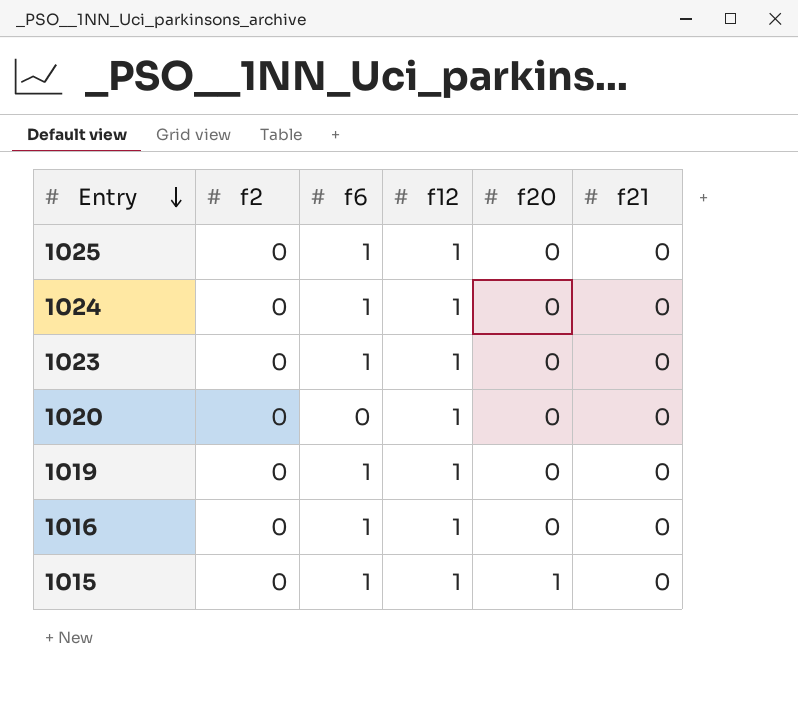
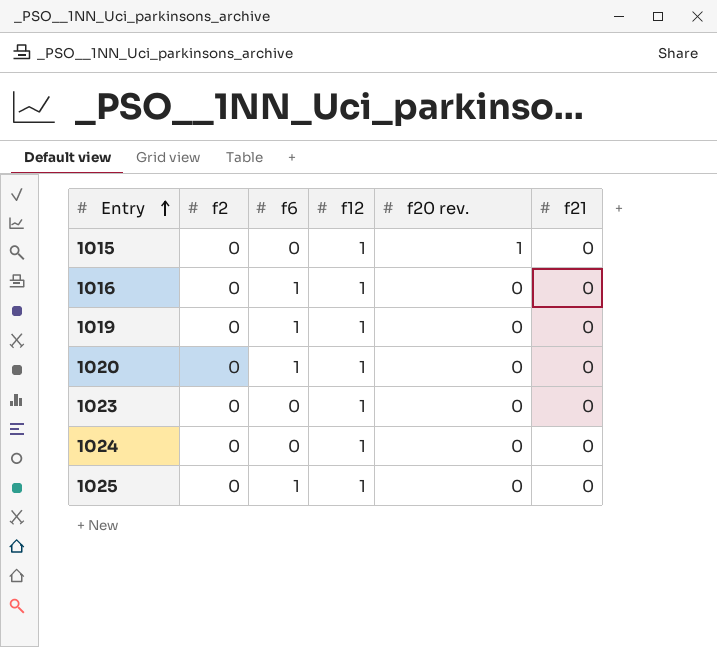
row order: Entry descending -> Entry ascending
column name: f20 -> f20 rev.
1015 | f6: 1 -> 0
1020 | f6: 0 -> 1
1023 | f6: 1 -> 0
1024 | f6: 1 -> 0

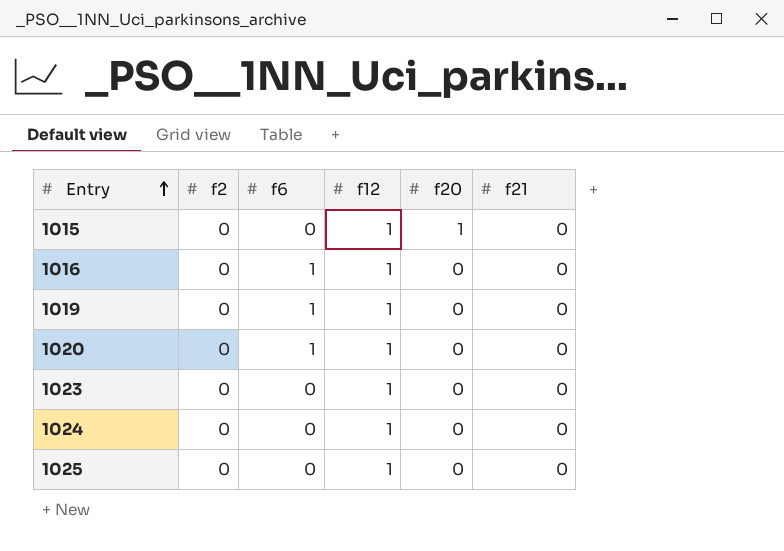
column name: f20 rev. -> f20
1025 | f6: 1 -> 0

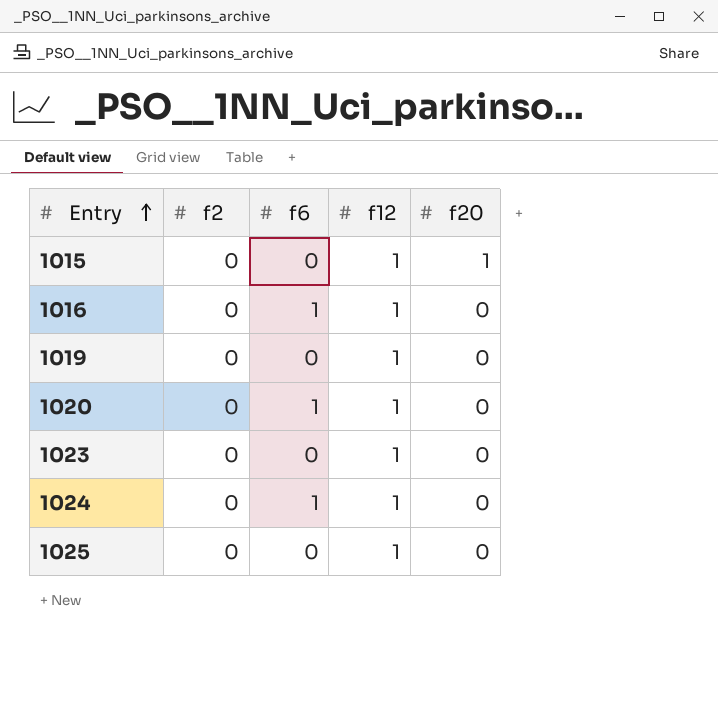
column f21 | position: 6 -> none
1019 | f6: 1 -> 0
1024 | f6: 0 -> 1

